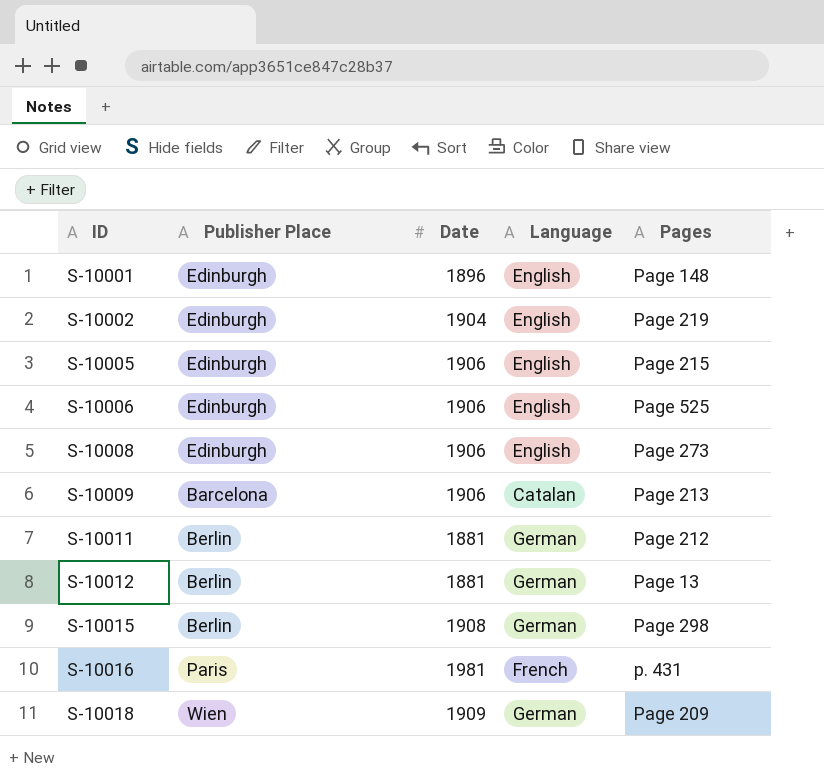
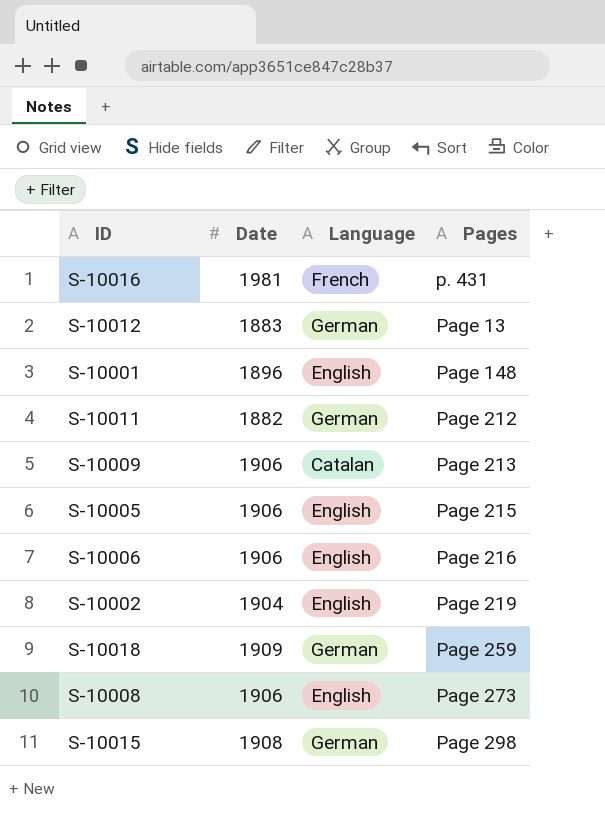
row order: ID ascending -> Pages ascending
column Publisher Place | position: 2 -> none
S-10012 | Date: 1881 -> 1883
S-10011 | Date: 1881 -> 1882
S-10006 | Pages: Page 525 -> Page 216
S-10018 | Pages: Page 209 -> Page 259

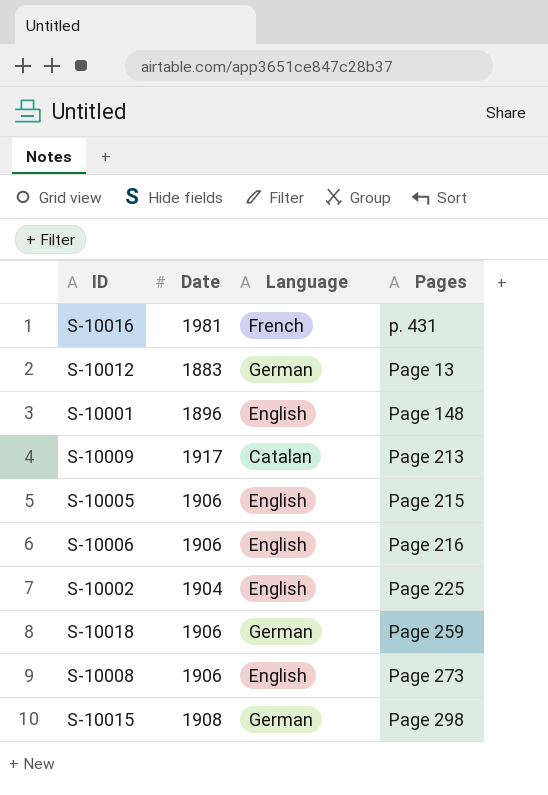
row S-10011: 1882 | German | Page 212 -> none
S-10009 | Date: 1906 -> 1917
S-10002 | Pages: Page 219 -> Page 225
S-10018 | Date: 1909 -> 1906

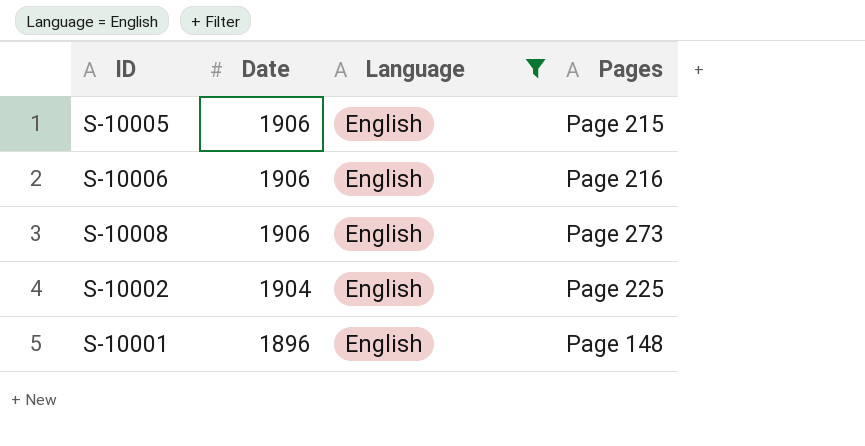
filter: none -> Language = English
row order: Pages ascending -> Date descending

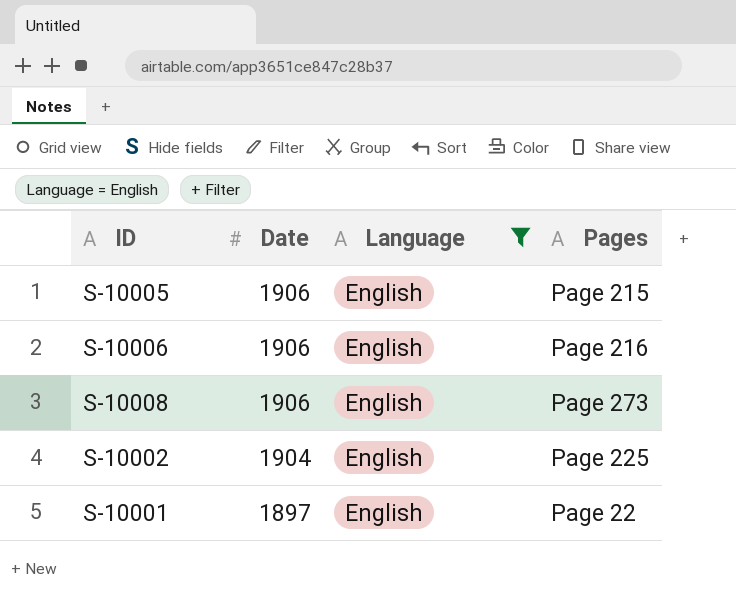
S-10001 | Date: 1896 -> 1897
S-10001 | Pages: Page 148 -> Page 22

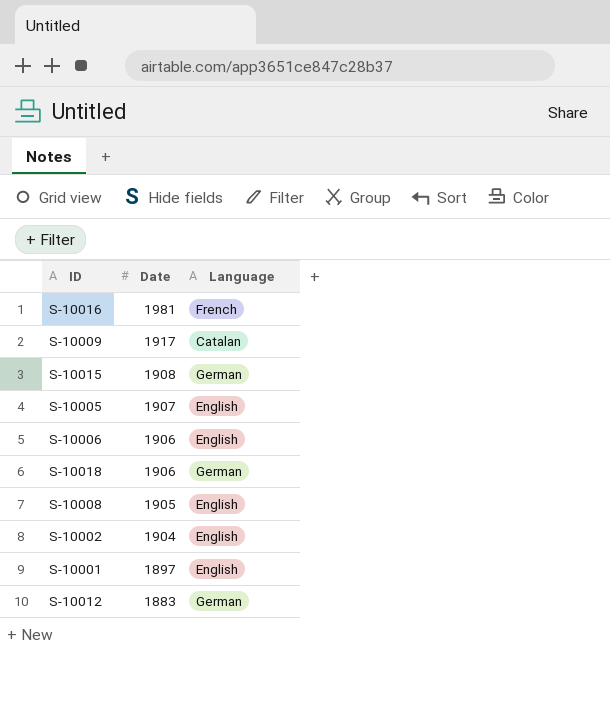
filter: Language = English -> none
column Pages | position: 4 -> none
S-10005 | Date: 1906 -> 1907
S-10008 | Date: 1906 -> 1905

